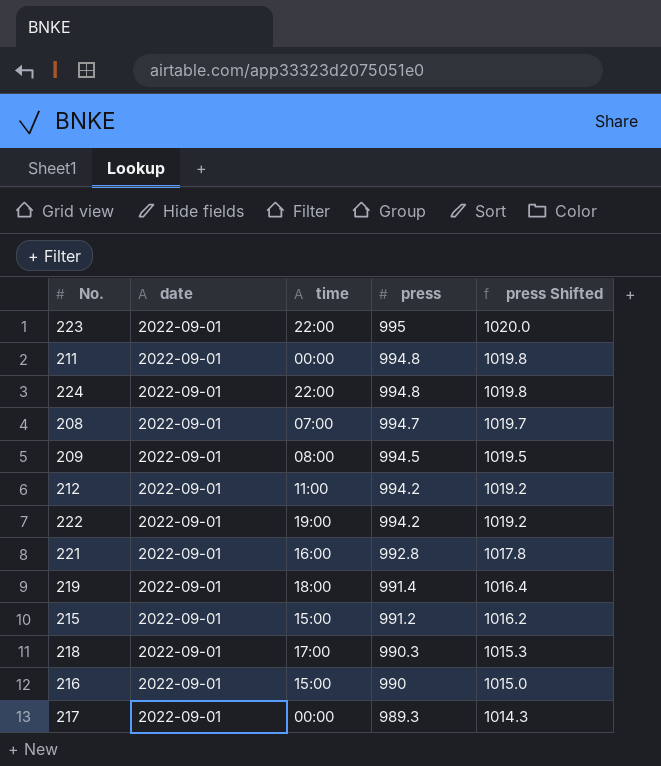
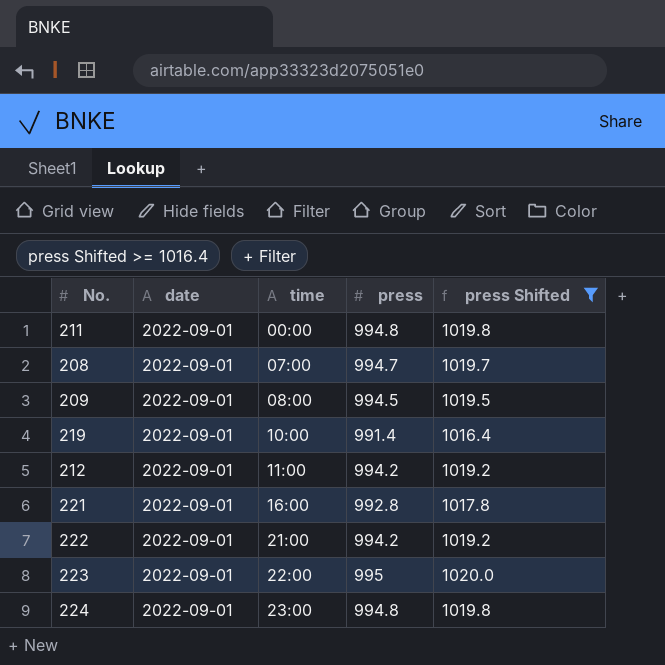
filter: none -> press Shifted >= 1016.4
row order: press descending -> time ascending
219 | time: 18:00 -> 10:00
222 | time: 19:00 -> 21:00
224 | time: 22:00 -> 23:00

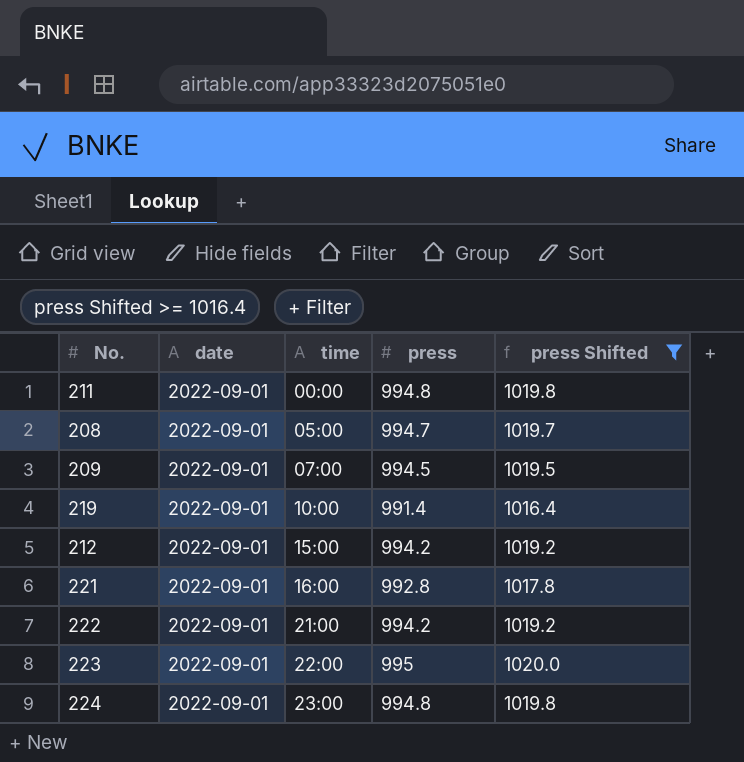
208 | time: 07:00 -> 05:00
209 | time: 08:00 -> 07:00
212 | time: 11:00 -> 15:00

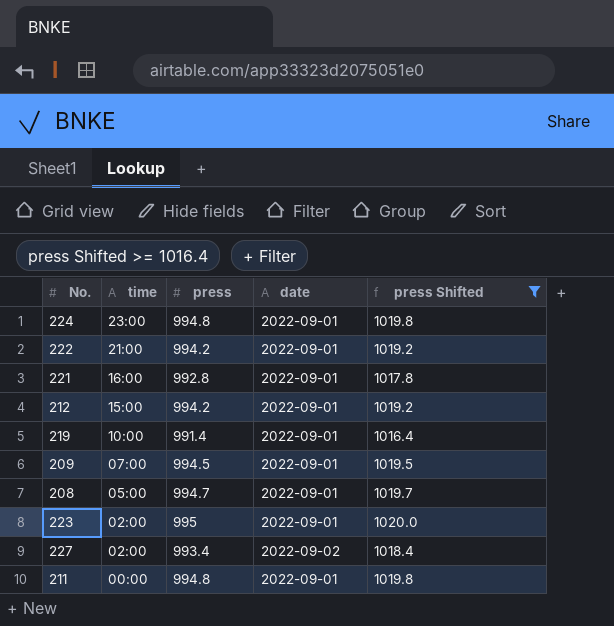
row order: time ascending -> time descending
column date | position: 2 -> 4
223 | time: 22:00 -> 02:00
row 227: none -> 02:00 | 993.4 | 2022-09-02 | 1018.4

